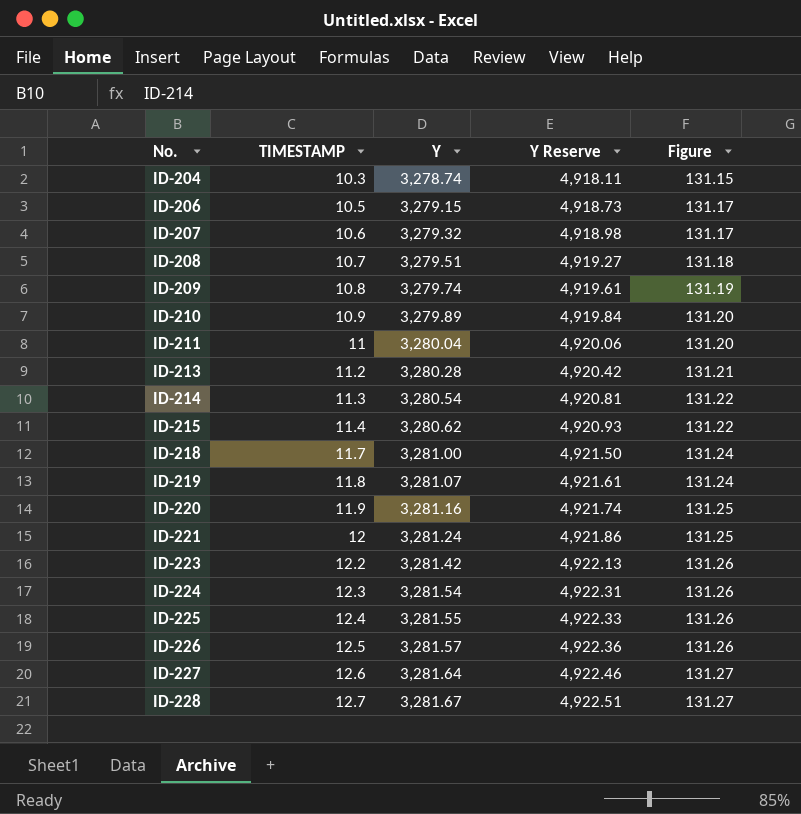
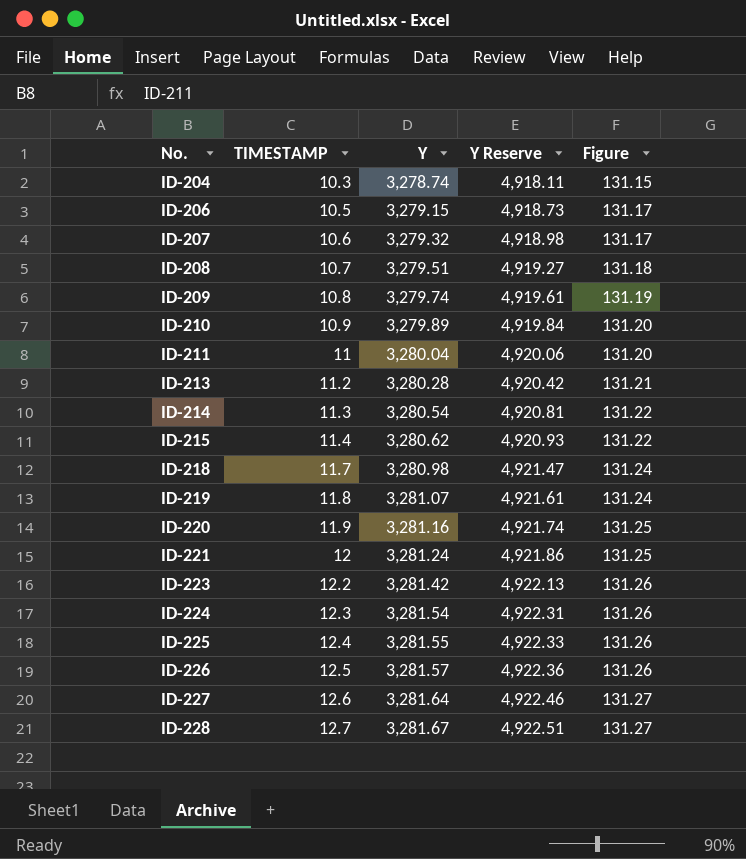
ID-218 | Y: 3,281.00 -> 3,280.98
ID-218 | Y Reserve: 4,921.50 -> 4,921.47

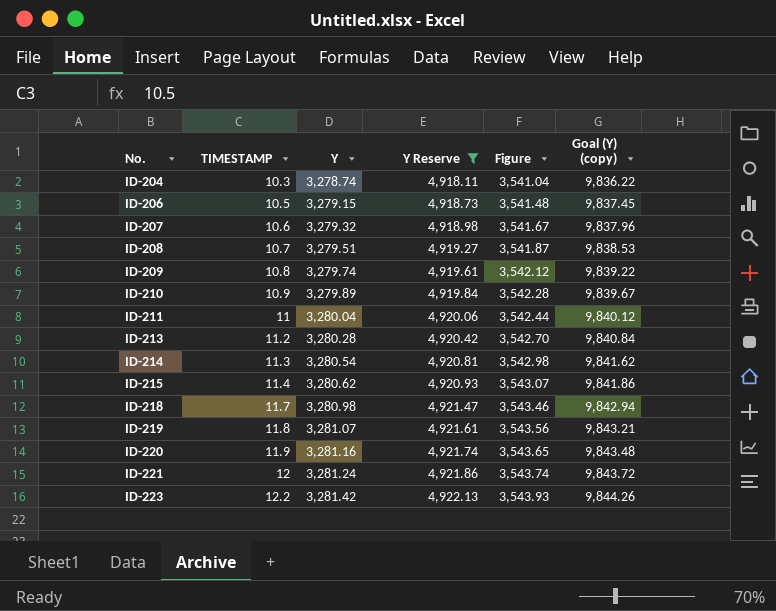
filter: none -> Y Reserve <= 4,922.13
column Figure | formula: [Y] * 0.04 -> [Y] * 1.08
column Goal (Y) (copy) | formula: none -> [Y] * 3

